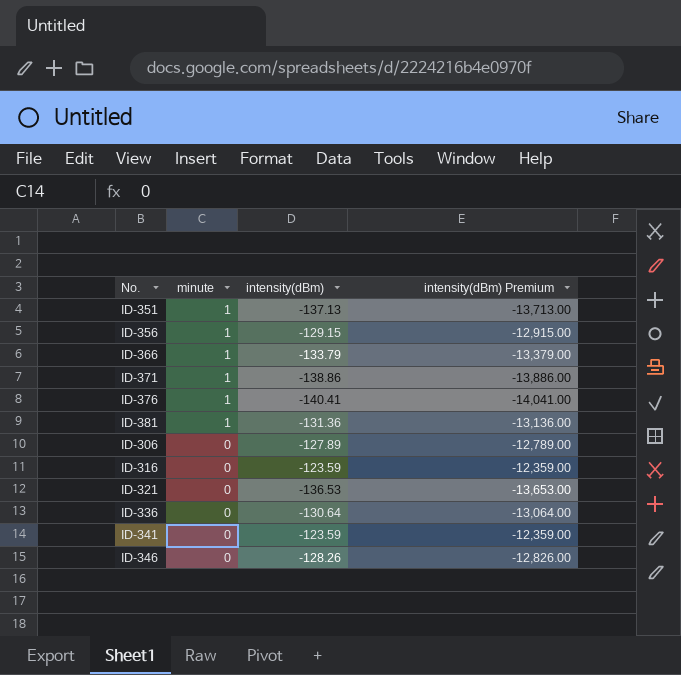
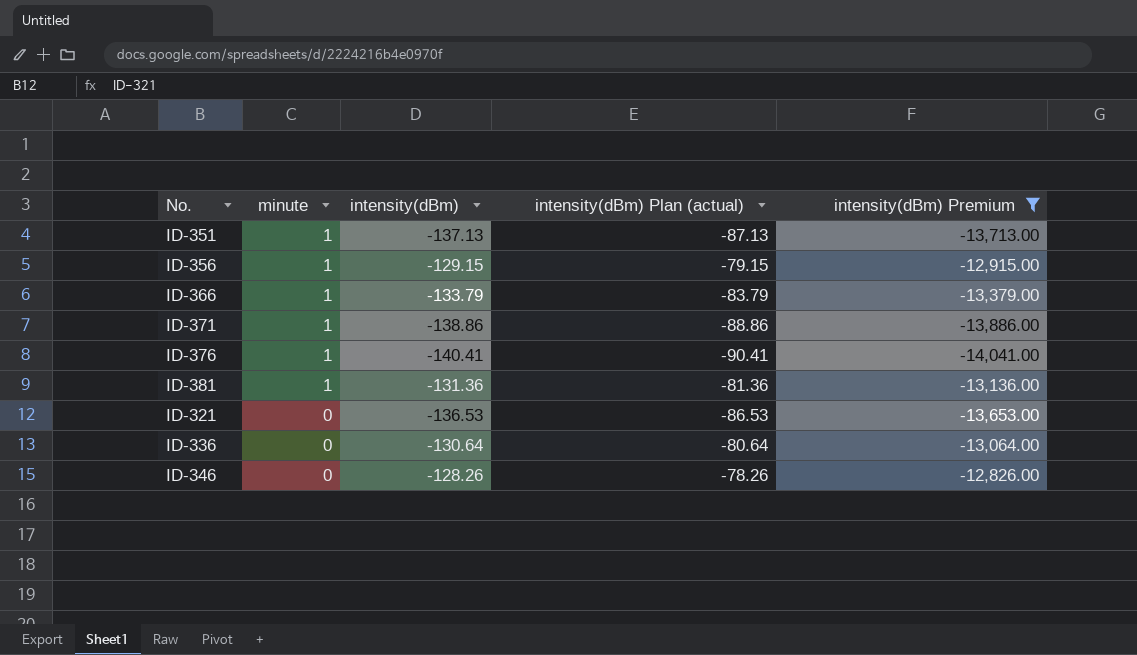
filter: none -> intensity(dBm) Premium <= -12,826.00
column intensity(dBm) Plan (actual) | formula: none -> [intensity(dBm)] + 50

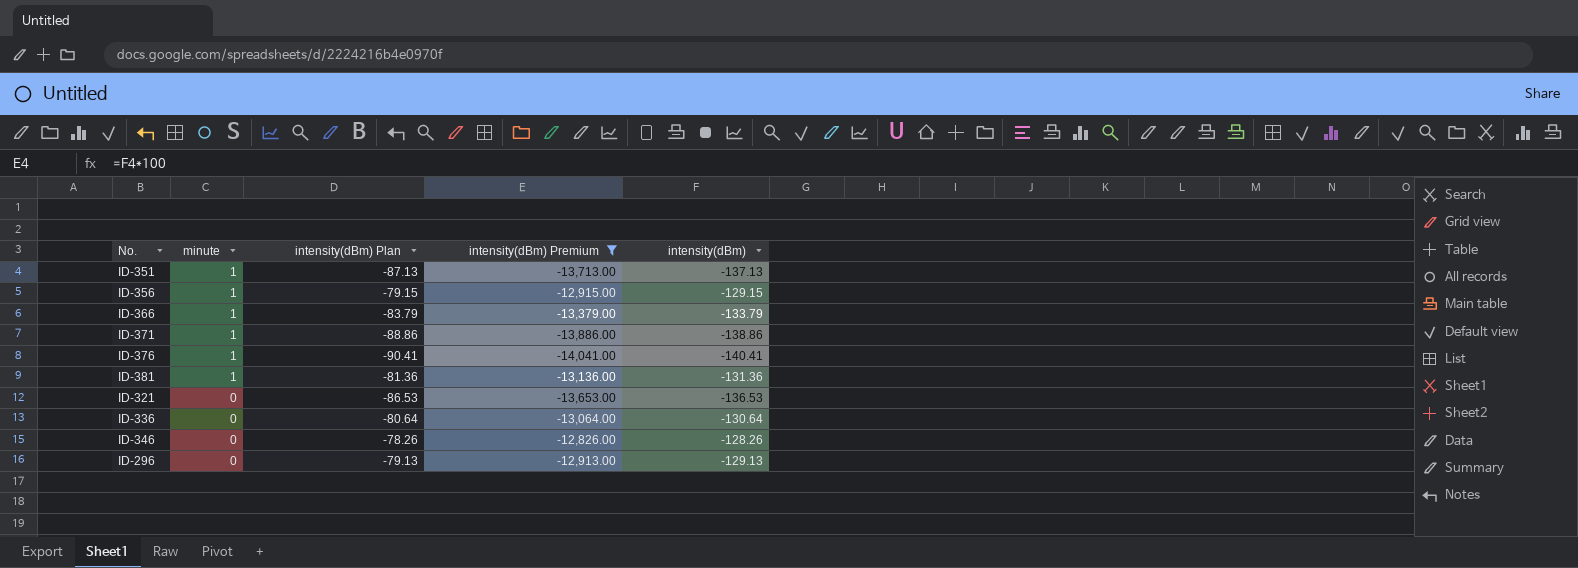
column name: intensity(dBm) Plan (actual) -> intensity(dBm) Plan
column intensity(dBm) | position: 3 -> 5
row ID-296: none -> 0 | -79.13 | -12,913.00 | -129.13

